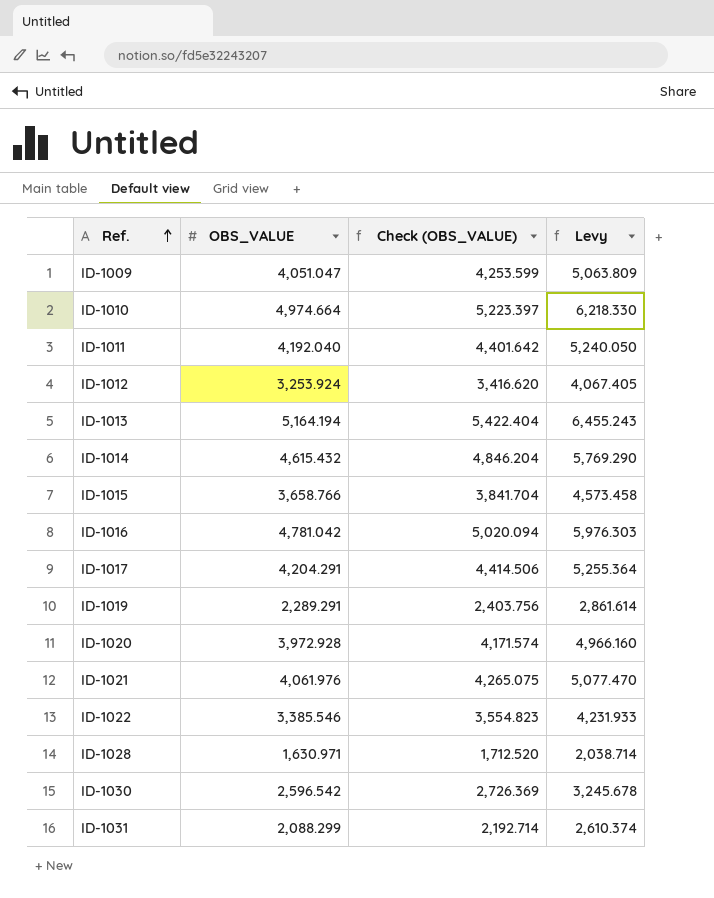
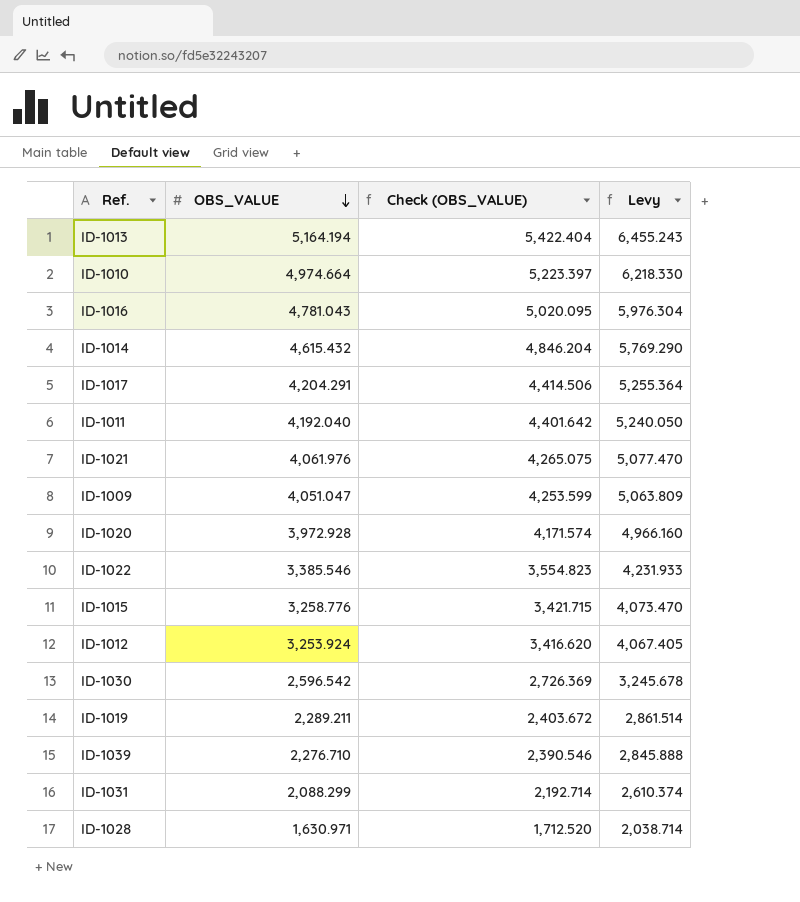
row order: Ref. ascending -> OBS_VALUE descending
ID-1016 | OBS_VALUE: 4,781.042 -> 4,781.043
ID-1016 | Check (OBS_VALUE): 5,020.094 -> 5,020.095
ID-1016 | Levy: 5,976.303 -> 5,976.304
ID-1015 | OBS_VALUE: 3,658.766 -> 3,258.776
ID-1015 | Check (OBS_VALUE): 3,841.704 -> 3,421.715
ID-1015 | Levy: 4,573.458 -> 4,073.470
ID-1019 | OBS_VALUE: 2,289.291 -> 2,289.211
ID-1019 | Check (OBS_VALUE): 2,403.756 -> 2,403.672
ID-1019 | Levy: 2,861.614 -> 2,861.514
row ID-1039: none -> 2,276.710 | 2,390.546 | 2,845.888

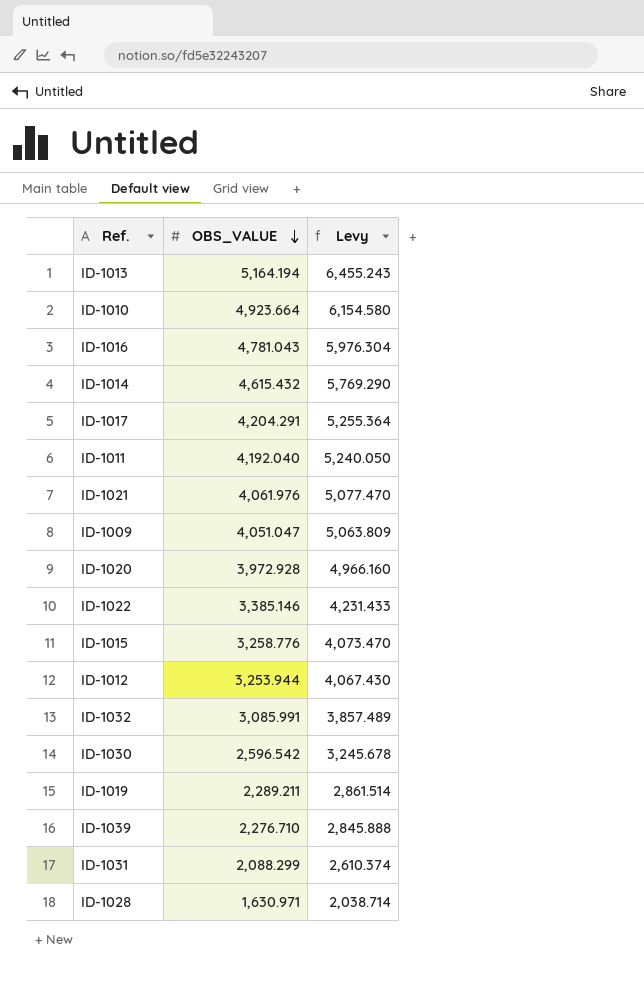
column Check (OBS_VALUE) | formula: [OBS_VALUE] * 1.05 -> none
ID-1010 | OBS_VALUE: 4,974.664 -> 4,923.664
ID-1010 | Levy: 6,218.330 -> 6,154.580
ID-1022 | OBS_VALUE: 3,385.546 -> 3,385.146
ID-1022 | Levy: 4,231.933 -> 4,231.433
ID-1012 | OBS_VALUE: 3,253.924 -> 3,253.944
ID-1012 | Levy: 4,067.405 -> 4,067.430
row ID-1032: none -> 3,085.991 | 3,857.489

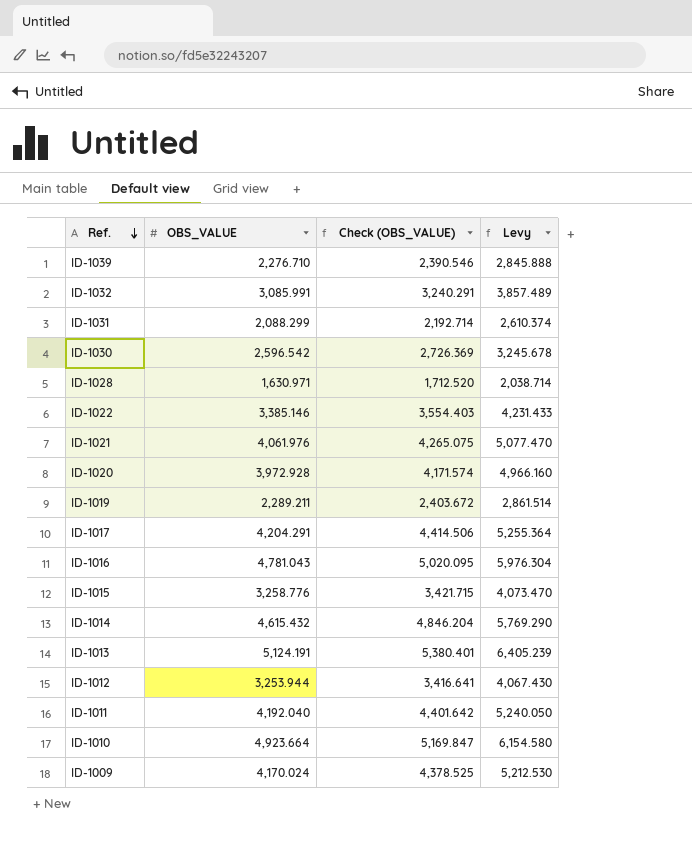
row order: OBS_VALUE descending -> Ref. descending
column Check (OBS_VALUE) | formula: none -> [OBS_VALUE] * 1.05
ID-1013 | OBS_VALUE: 5,164.194 -> 5,124.191
ID-1013 | Levy: 6,455.243 -> 6,405.239
ID-1009 | OBS_VALUE: 4,051.047 -> 4,170.024
ID-1009 | Levy: 5,063.809 -> 5,212.530

